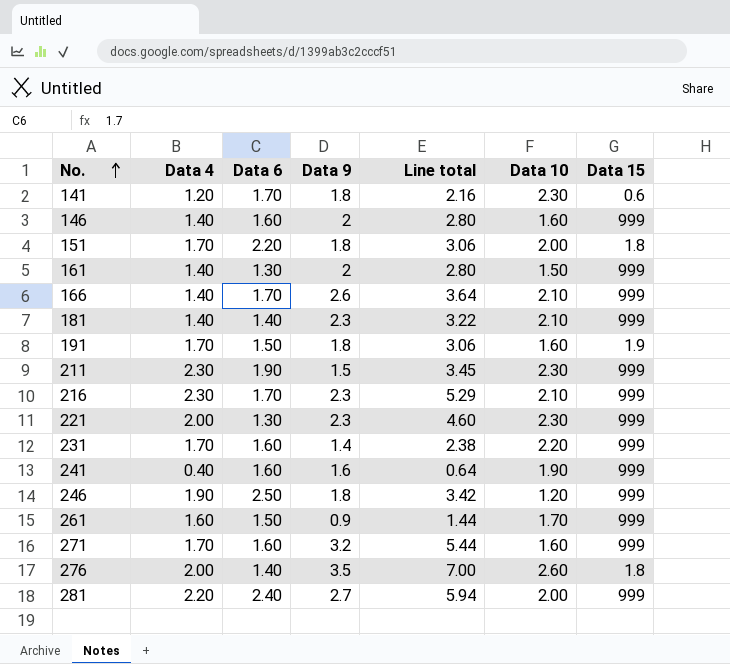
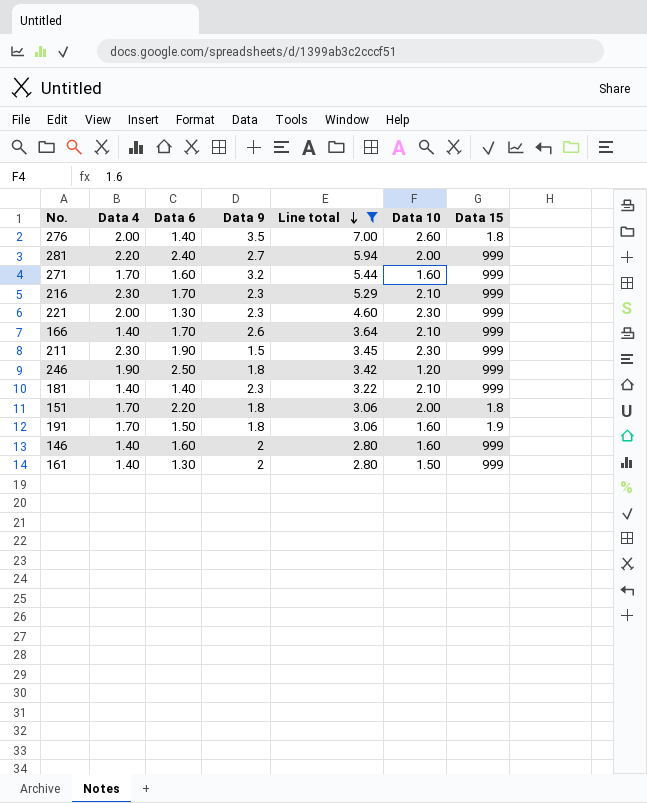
filter: none -> Line total >= 2.80
row order: No. ascending -> Line total descending

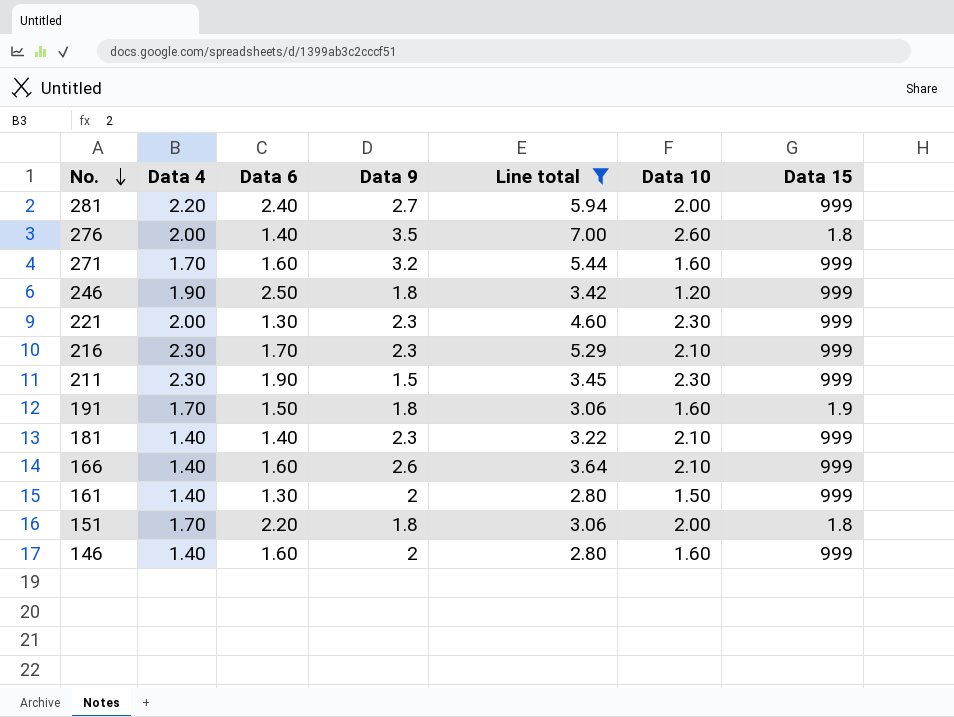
row order: Line total descending -> No. descending
166 | Data 6: 1.70 -> 1.60

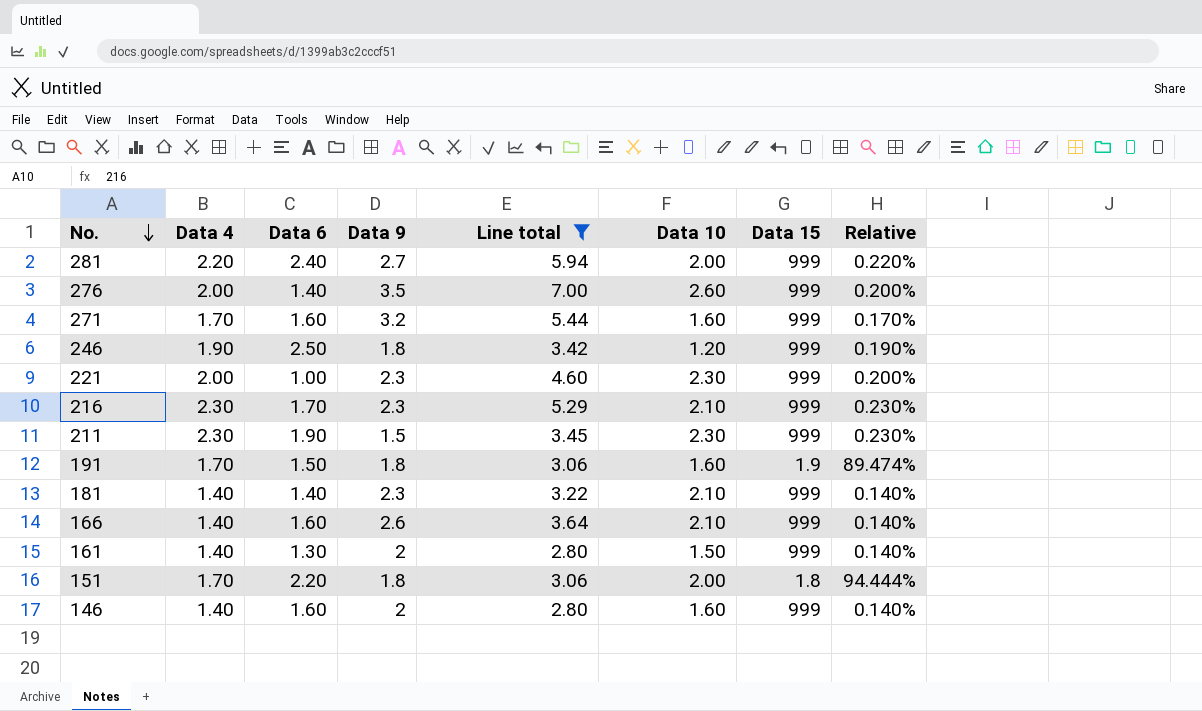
column Relative | formula: none -> [Data 4] / [Data 15]
276 | Data 15: 1.8 -> 999
221 | Data 6: 1.30 -> 1.00

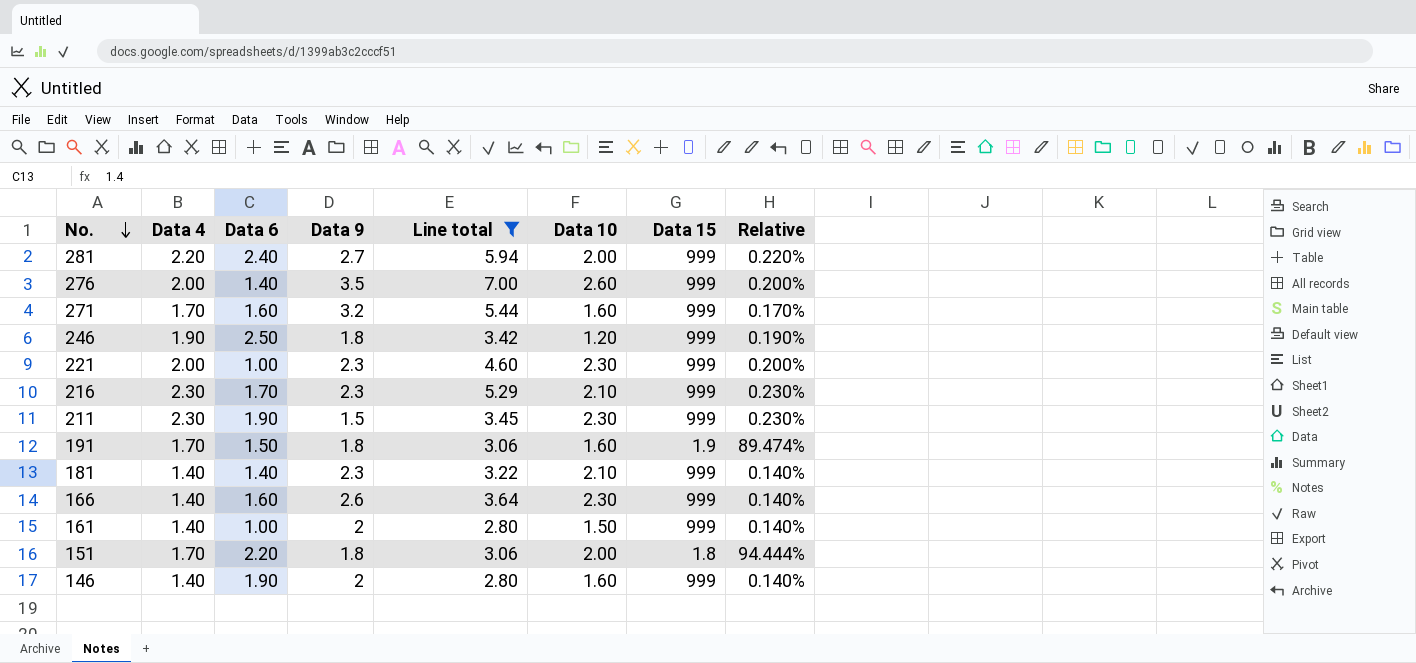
166 | Data 10: 2.10 -> 2.30
161 | Data 6: 1.30 -> 1.00
146 | Data 6: 1.60 -> 1.90

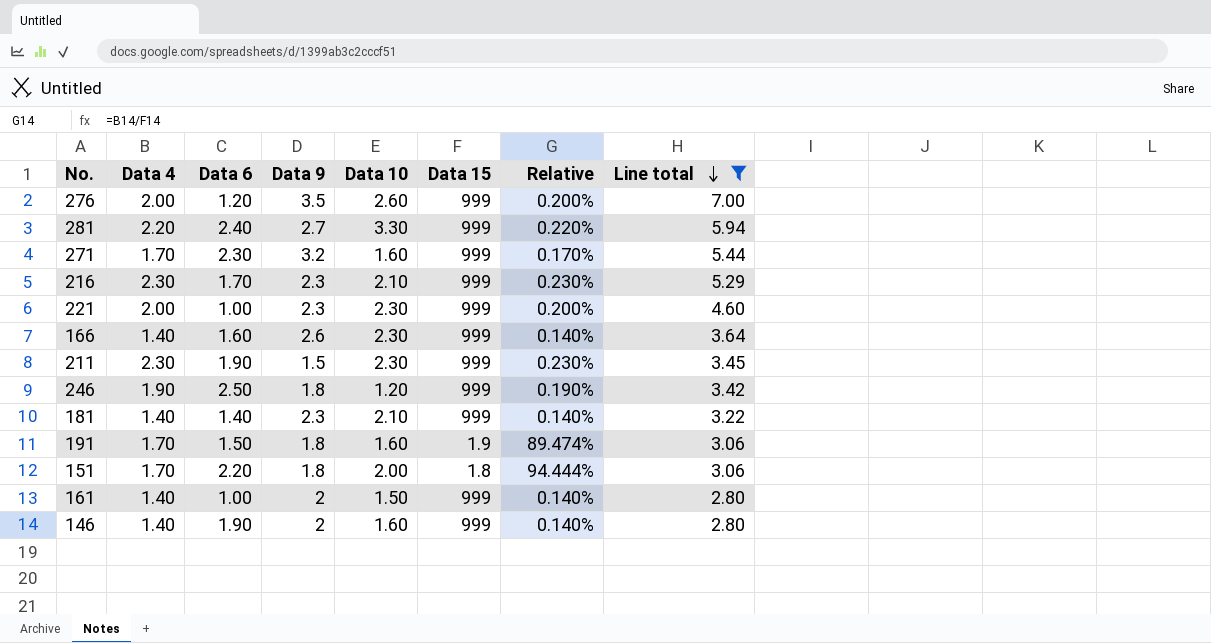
row order: No. descending -> Line total descending
column Line total | position: 5 -> 8
276 | Data 6: 1.40 -> 1.20
281 | Data 10: 2.00 -> 3.30
271 | Data 6: 1.60 -> 2.30

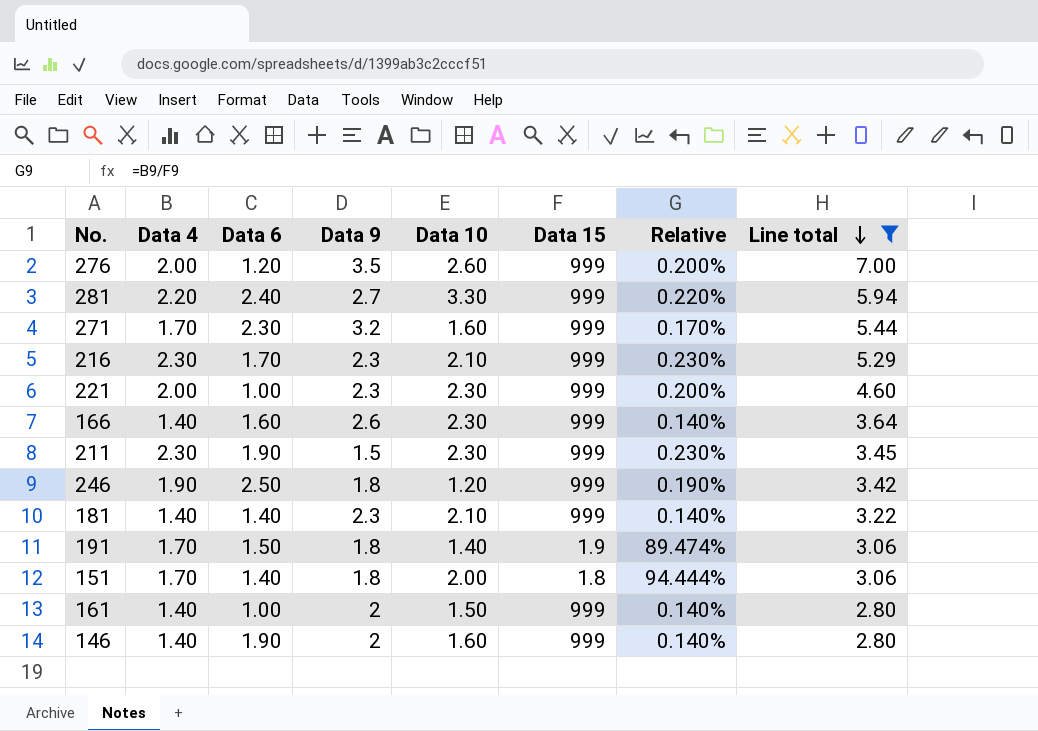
191 | Data 10: 1.60 -> 1.40
151 | Data 6: 2.20 -> 1.40

